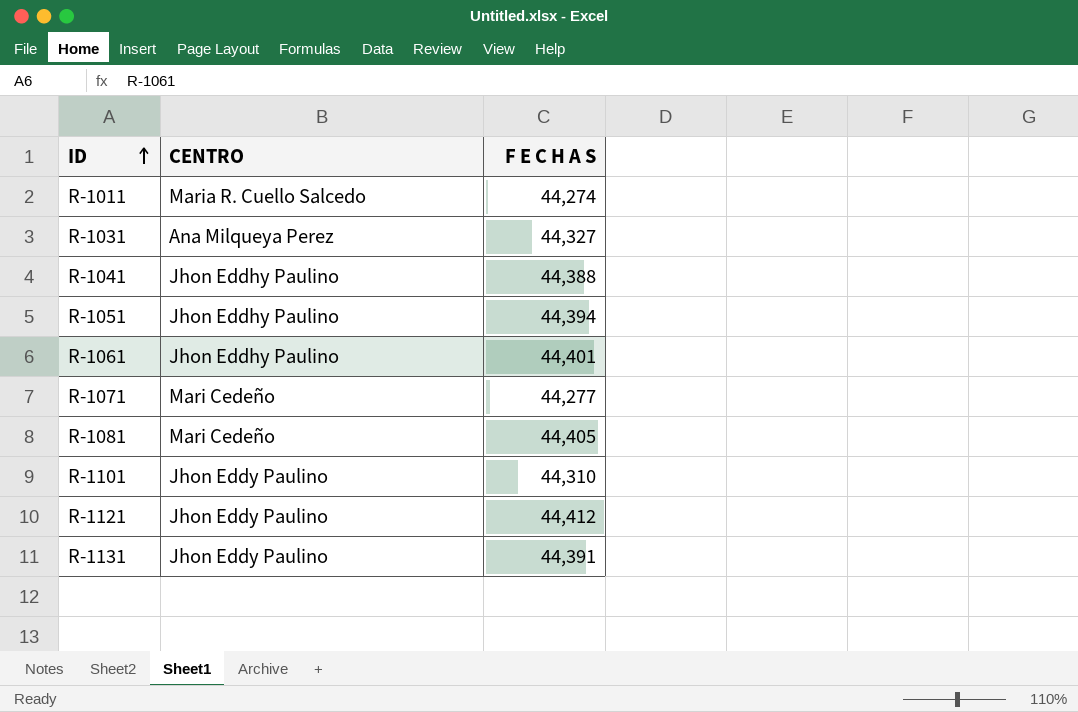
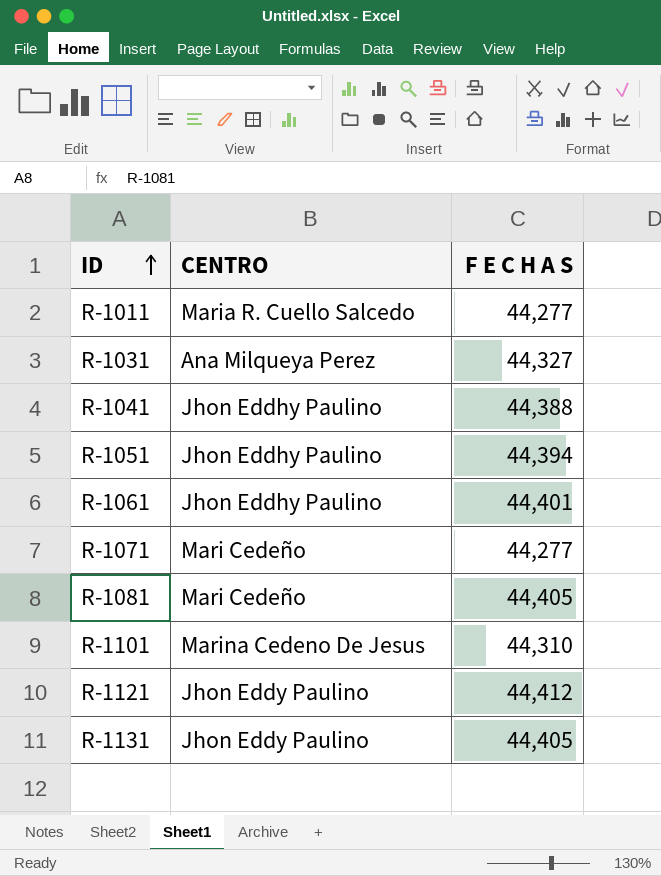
R-1011 | F E C H A S: 44,274 -> 44,277
R-1101 | CENTRO: Jhon Eddy Paulino -> Marina Cedeno De Jesus
R-1131 | F E C H A S: 44,391 -> 44,405

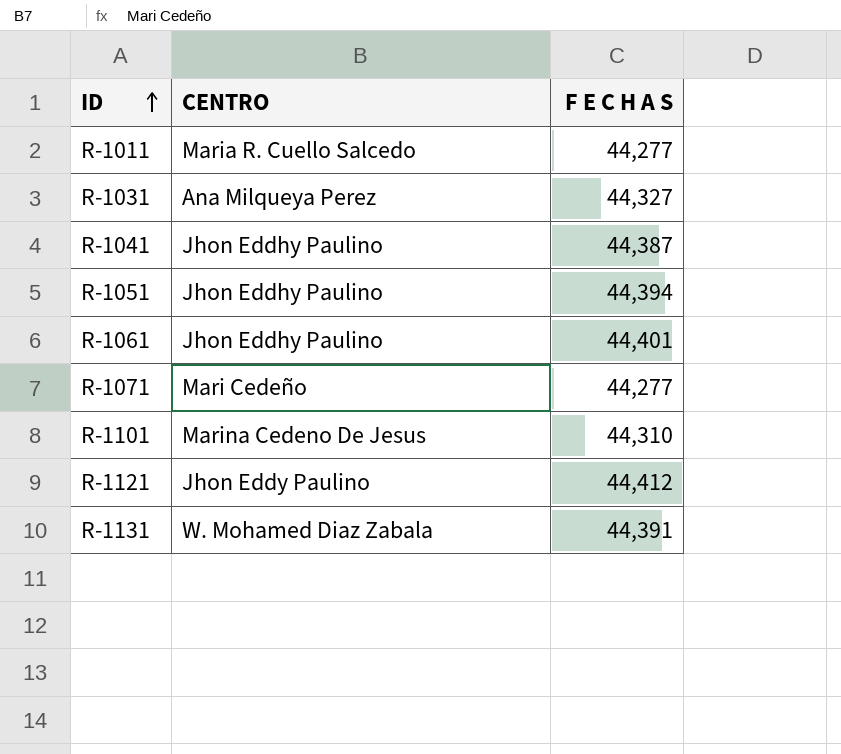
row R-1081: Mari Cedeño | 44,405 -> none
R-1041 | F E C H A S: 44,388 -> 44,387
R-1131 | CENTRO: Jhon Eddy Paulino -> W. Mohamed Diaz Zabala
R-1131 | F E C H A S: 44,405 -> 44,391

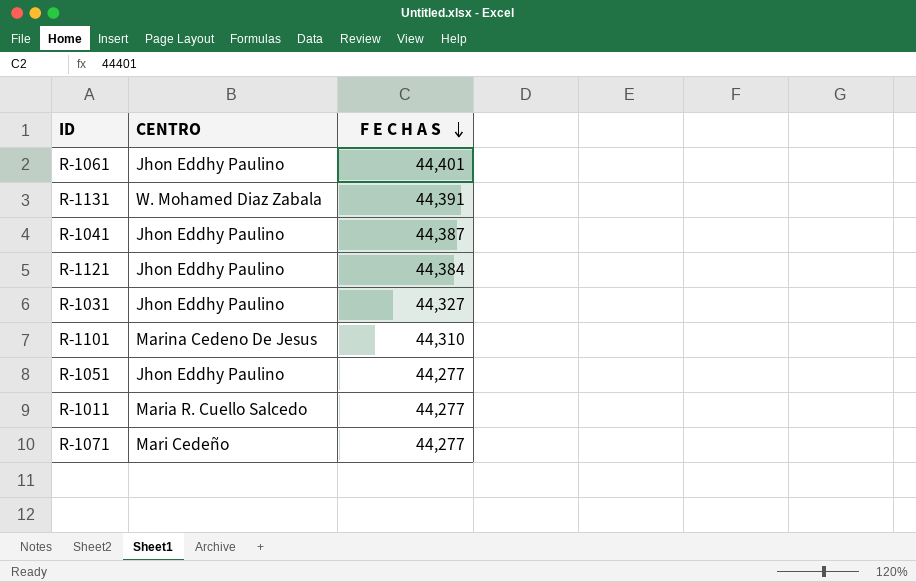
row order: ID ascending -> F E C H A S descending
R-1121 | CENTRO: Jhon Eddy Paulino -> Jhon Eddhy Paulino
R-1121 | F E C H A S: 44,412 -> 44,384
R-1031 | CENTRO: Ana Milqueya Perez -> Jhon Eddhy Paulino
R-1051 | F E C H A S: 44,394 -> 44,277

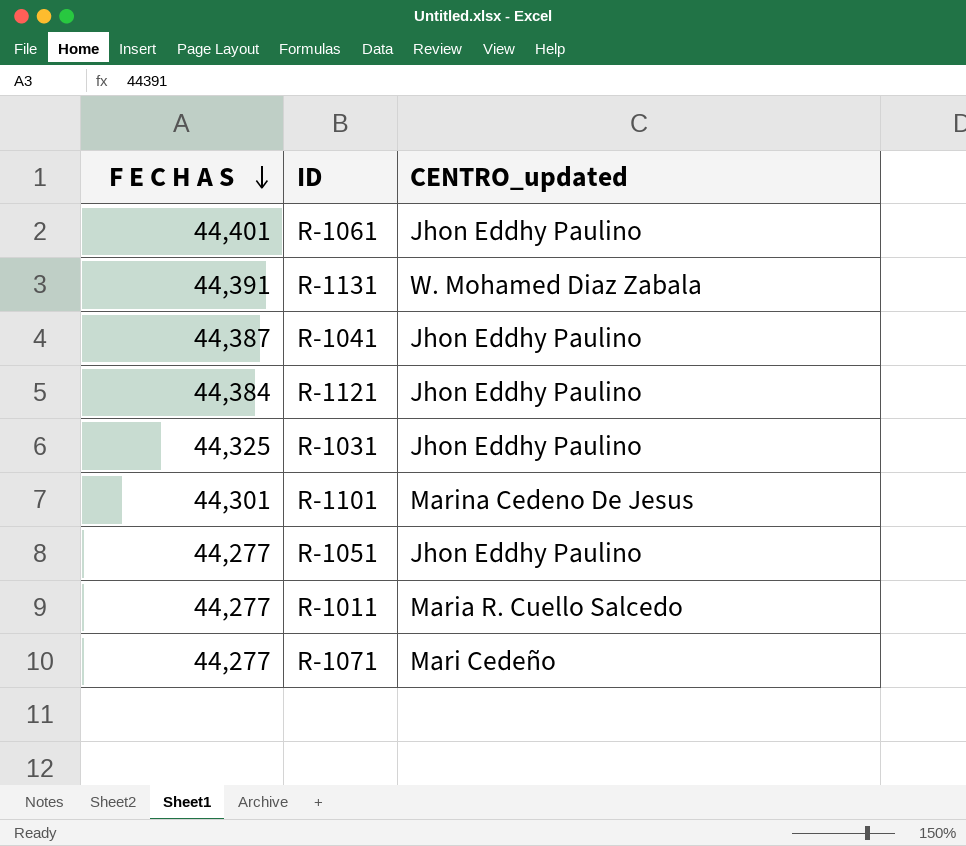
column F E C H A S | position: 3 -> 1
column name: CENTRO -> CENTRO_updated
R-1031 | F E C H A S: 44,327 -> 44,325
R-1101 | F E C H A S: 44,310 -> 44,301

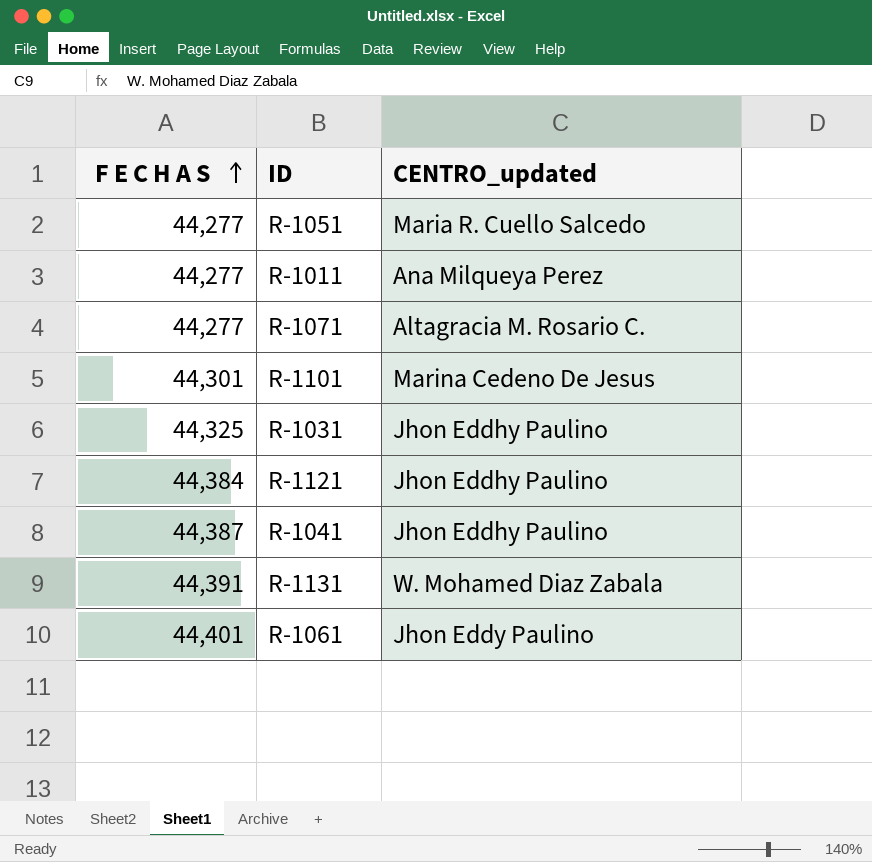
row order: F E C H A S descending -> F E C H A S ascending
R-1051 | CENTRO_updated: Jhon Eddhy Paulino -> Maria R. Cuello Salcedo
R-1011 | CENTRO_updated: Maria R. Cuello Salcedo -> Ana Milqueya Perez
R-1071 | CENTRO_updated: Mari Cedeño -> Altagracia M. Rosario C.
R-1061 | CENTRO_updated: Jhon Eddhy Paulino -> Jhon Eddy Paulino

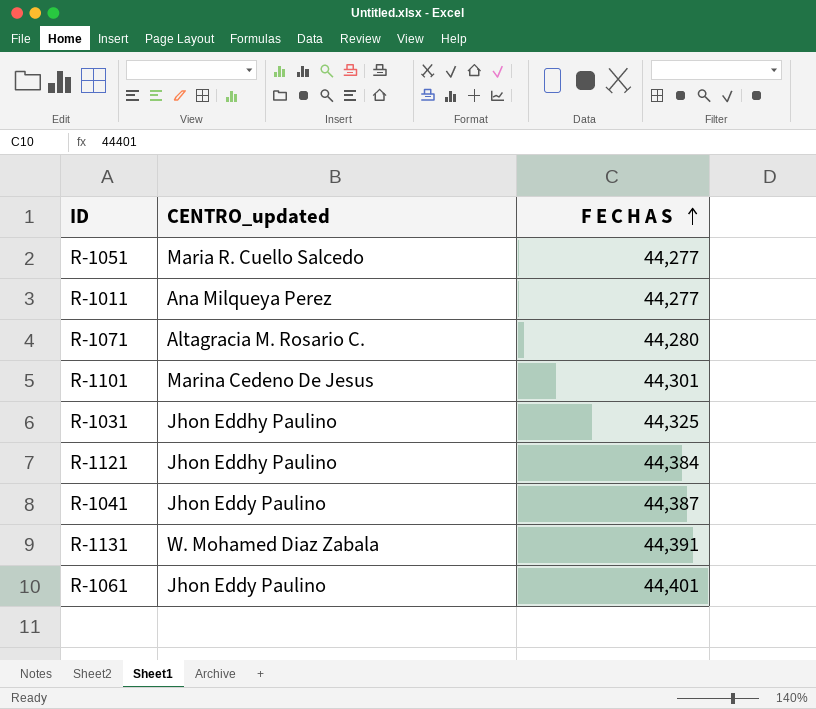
column F E C H A S | position: 1 -> 3
R-1071 | F E C H A S: 44,277 -> 44,280
R-1041 | CENTRO_updated: Jhon Eddhy Paulino -> Jhon Eddy Paulino

